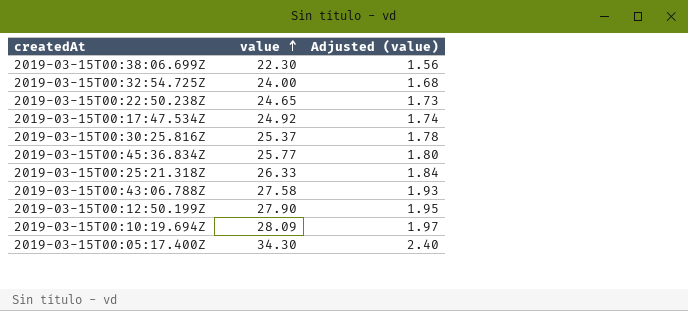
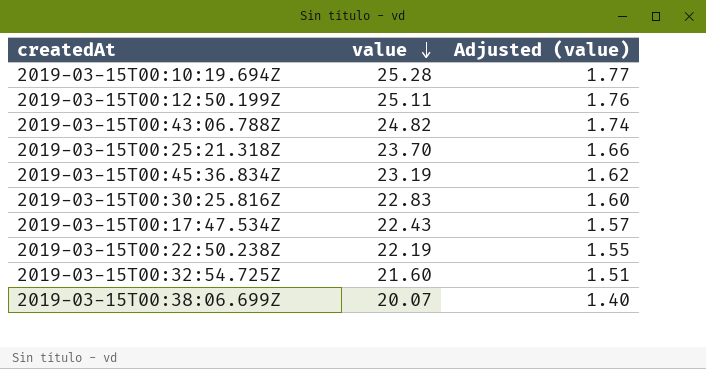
row order: value ascending -> value descending
row 2019-03-15T00:05:17.400Z: 34.30 | 2.40 -> none
2019-03-15T00:10:19.694Z | value: 28.09 -> 25.28
2019-03-15T00:10:19.694Z | Adjusted (value): 1.97 -> 1.77
2019-03-15T00:12:50.199Z | value: 27.90 -> 25.11
2019-03-15T00:12:50.199Z | Adjusted (value): 1.95 -> 1.76
2019-03-15T00:43:06.788Z | value: 27.58 -> 24.82
2019-03-15T00:43:06.788Z | Adjusted (value): 1.93 -> 1.74
2019-03-15T00:25:21.318Z | value: 26.33 -> 23.70
2019-03-15T00:25:21.318Z | Adjusted (value): 1.84 -> 1.66
2019-03-15T00:45:36.834Z | value: 25.77 -> 23.19
2019-03-15T00:45:36.834Z | Adjusted (value): 1.80 -> 1.62
2019-03-15T00:30:25.816Z | value: 25.37 -> 22.83
2019-03-15T00:30:25.816Z | Adjusted (value): 1.78 -> 1.60
2019-03-15T00:17:47.534Z | value: 24.92 -> 22.43
2019-03-15T00:17:47.534Z | Adjusted (value): 1.74 -> 1.57
2019-03-15T00:22:50.238Z | value: 24.65 -> 22.19
2019-03-15T00:22:50.238Z | Adjusted (value): 1.73 -> 1.55
2019-03-15T00:32:54.725Z | value: 24.00 -> 21.60
2019-03-15T00:32:54.725Z | Adjusted (value): 1.68 -> 1.51
2019-03-15T00:38:06.699Z | value: 22.30 -> 20.07
2019-03-15T00:38:06.699Z | Adjusted (value): 1.56 -> 1.40

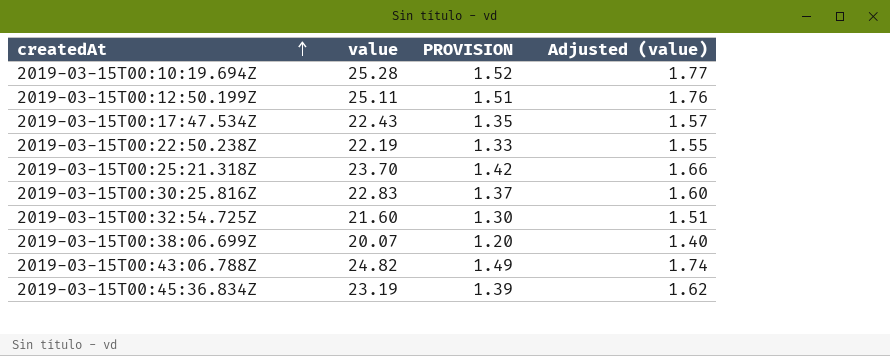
row order: value descending -> createdAt ascending
column PROVISION | formula: none -> [value] * 0.06

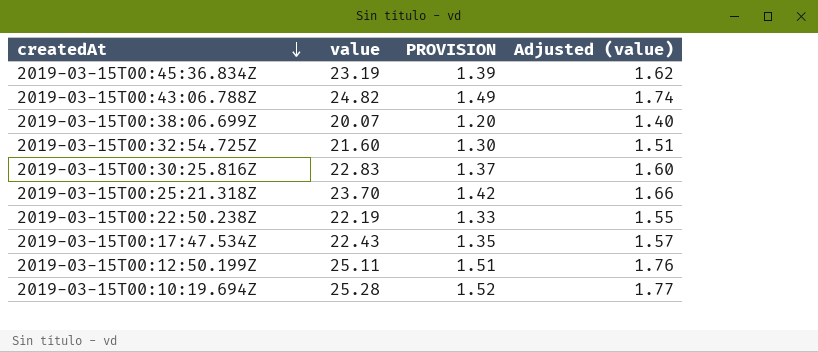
row order: createdAt ascending -> createdAt descending

